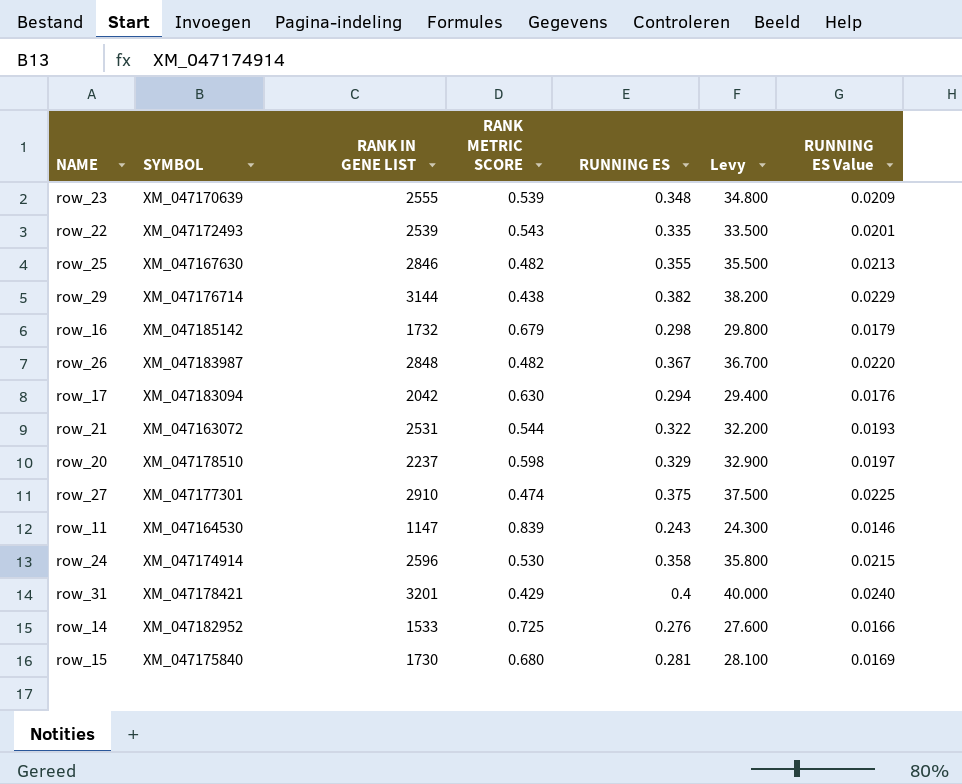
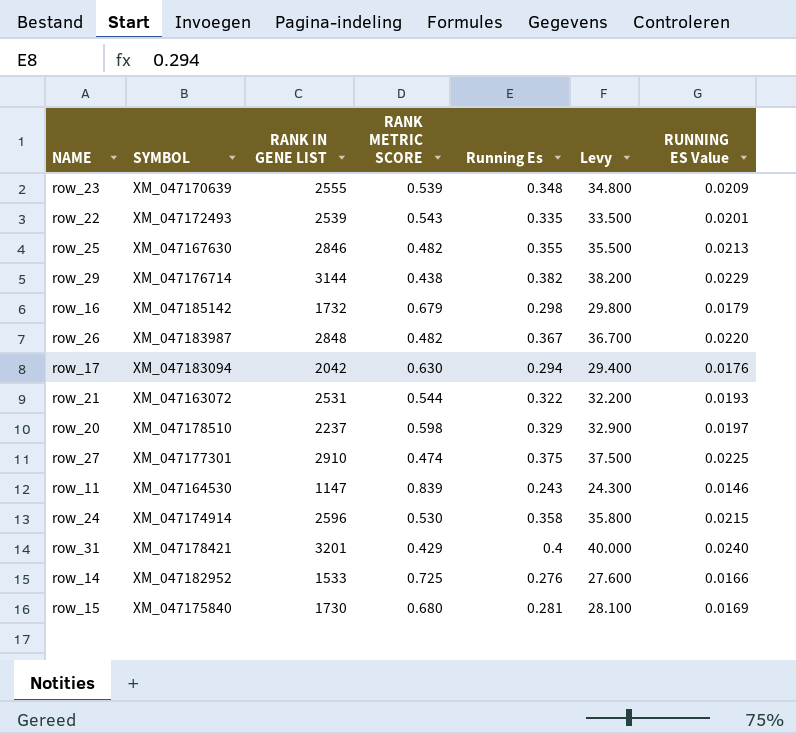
column name: RUNNING ES -> Running Es

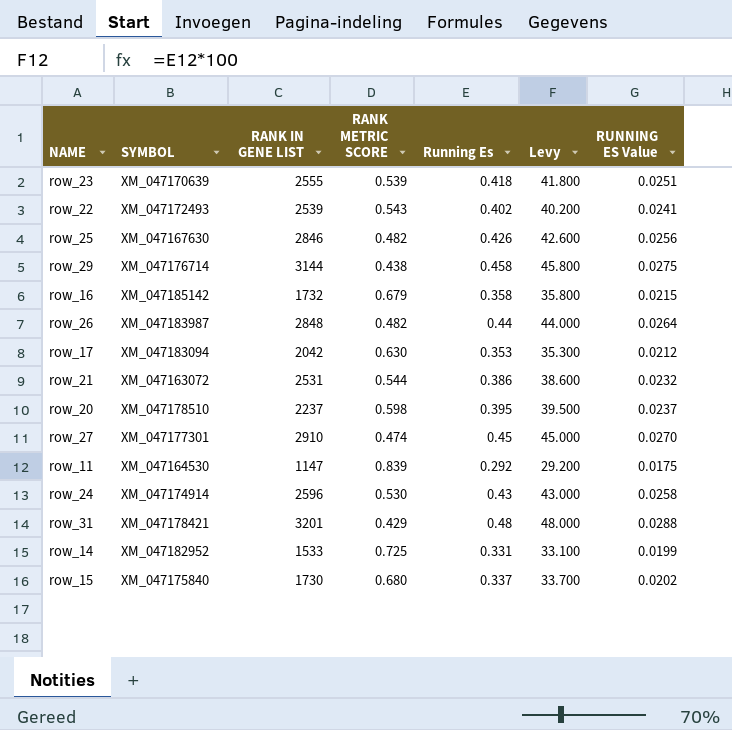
row_23 | Running Es: 0.348 -> 0.418
row_23 | Levy: 34.800 -> 41.800
row_23 | RUNNING ES Value: 0.0209 -> 0.0251
row_22 | Running Es: 0.335 -> 0.402
row_22 | Levy: 33.500 -> 40.200
row_22 | RUNNING ES Value: 0.0201 -> 0.0241
row_25 | Running Es: 0.355 -> 0.426
row_25 | Levy: 35.500 -> 42.600
row_25 | RUNNING ES Value: 0.0213 -> 0.0256
row_29 | Running Es: 0.382 -> 0.458
row_29 | Levy: 38.200 -> 45.800
row_29 | RUNNING ES Value: 0.0229 -> 0.0275
row_16 | Running Es: 0.298 -> 0.358
row_16 | Levy: 29.800 -> 35.800
row_16 | RUNNING ES Value: 0.0179 -> 0.0215
row_26 | Running Es: 0.367 -> 0.44
row_26 | Levy: 36.700 -> 44.000
row_26 | RUNNING ES Value: 0.0220 -> 0.0264
row_17 | Running Es: 0.294 -> 0.353
row_17 | Levy: 29.400 -> 35.300
row_17 | RUNNING ES Value: 0.0176 -> 0.0212
row_21 | Running Es: 0.322 -> 0.386
row_21 | Levy: 32.200 -> 38.600
row_21 | RUNNING ES Value: 0.0193 -> 0.0232
row_20 | Running Es: 0.329 -> 0.395
row_20 | Levy: 32.900 -> 39.500
row_20 | RUNNING ES Value: 0.0197 -> 0.0237
row_27 | Running Es: 0.375 -> 0.45
row_27 | Levy: 37.500 -> 45.000
row_27 | RUNNING ES Value: 0.0225 -> 0.0270
row_11 | Running Es: 0.243 -> 0.292
row_11 | Levy: 24.300 -> 29.200
row_11 | RUNNING ES Value: 0.0146 -> 0.0175
row_24 | Running Es: 0.358 -> 0.43
row_24 | Levy: 35.800 -> 43.000
row_24 | RUNNING ES Value: 0.0215 -> 0.0258
row_31 | Running Es: 0.4 -> 0.48
row_31 | Levy: 40.000 -> 48.000
row_31 | RUNNING ES Value: 0.0240 -> 0.0288
row_14 | Running Es: 0.276 -> 0.331
row_14 | Levy: 27.600 -> 33.100
row_14 | RUNNING ES Value: 0.0166 -> 0.0199
row_15 | Running Es: 0.281 -> 0.337
row_15 | Levy: 28.100 -> 33.700
row_15 | RUNNING ES Value: 0.0169 -> 0.0202

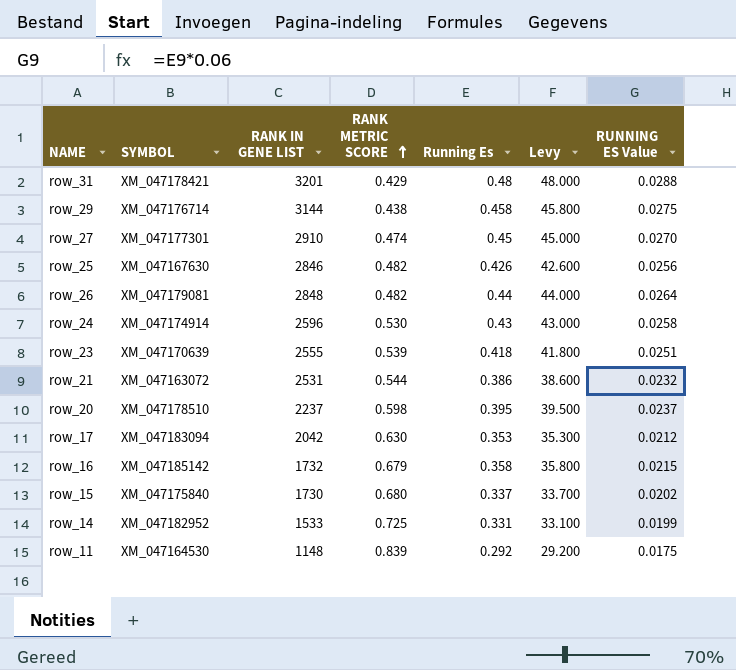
row order: none -> RANK METRIC SCORE ascending
row row_22: XM_047172493 | 2539 | 0.543 | 0.402 | 40.200 | 0.0241 -> none
row_26 | SYMBOL: XM_047183987 -> XM_047179081
row_11 | RANK IN GENE LIST: 1147 -> 1148

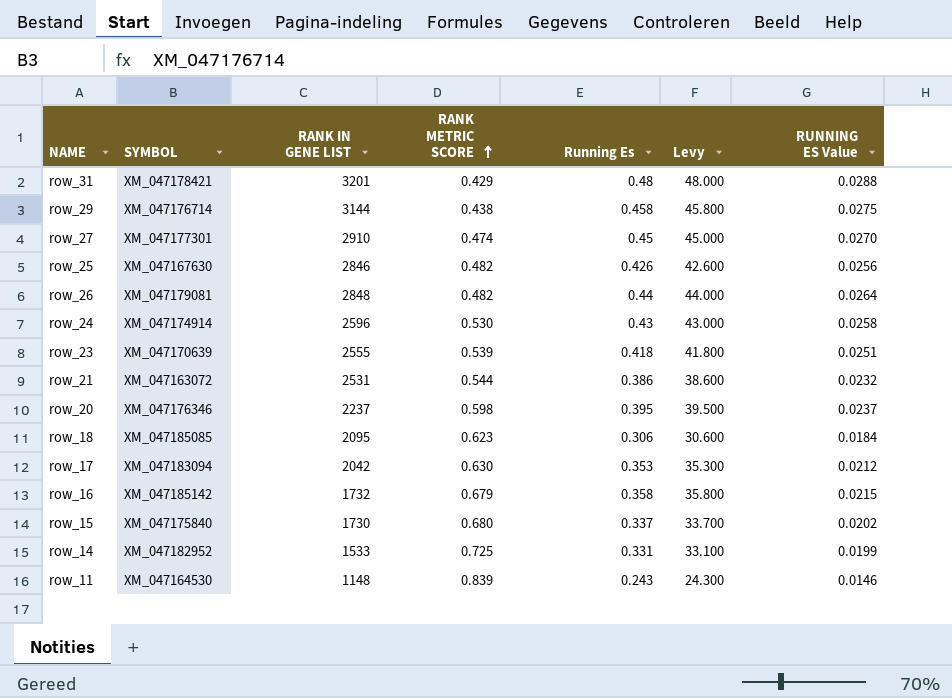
row_20 | SYMBOL: XM_047178510 -> XM_047176346
row row_18: none -> XM_047185085 | 2095 | 0.623 | 0.306 | 30.600 | 0.0184
row_11 | Running Es: 0.292 -> 0.243
row_11 | Levy: 29.200 -> 24.300
row_11 | RUNNING ES Value: 0.0175 -> 0.0146

